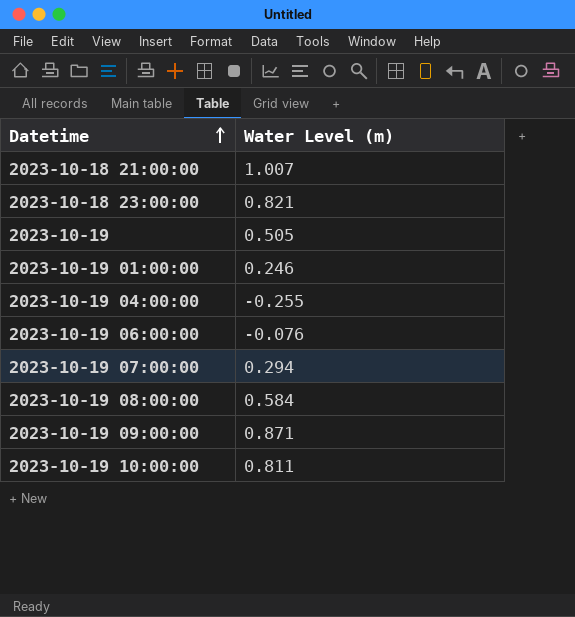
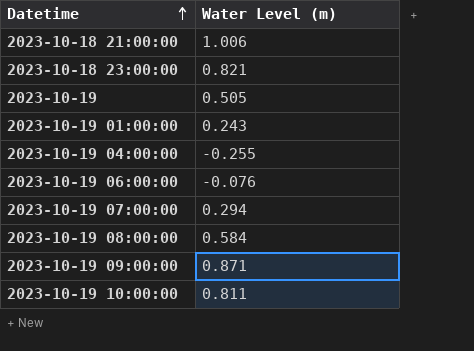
2023-10-18 21:00:00 | Water Level (m): 1.007 -> 1.006
2023-10-19 01:00:00 | Water Level (m): 0.246 -> 0.243

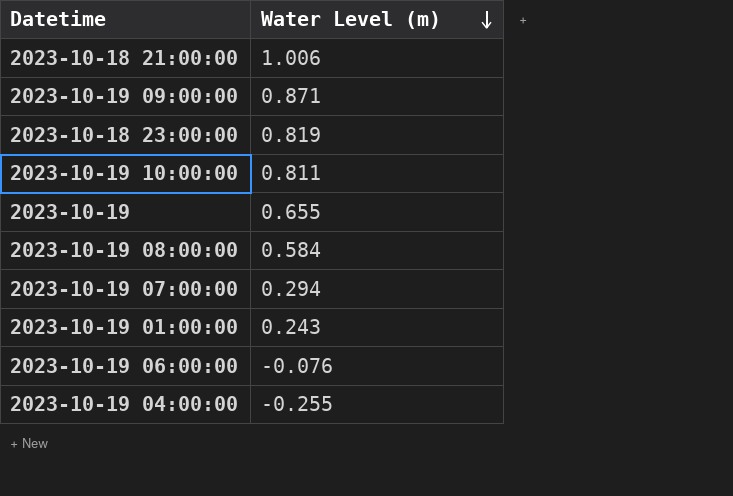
row order: Datetime ascending -> Water Level (m) descending
2023-10-18 23:00:00 | Water Level (m): 0.821 -> 0.819
2023-10-19 | Water Level (m): 0.505 -> 0.655

